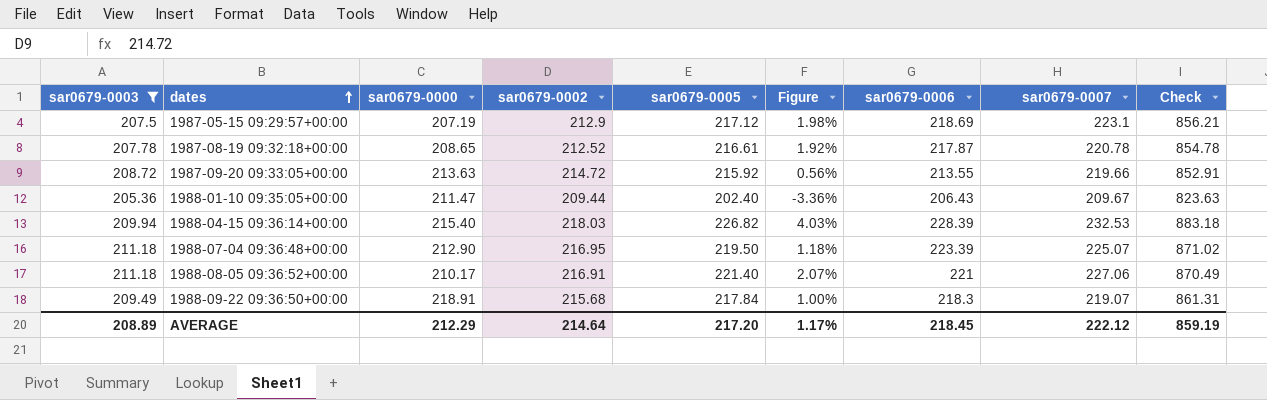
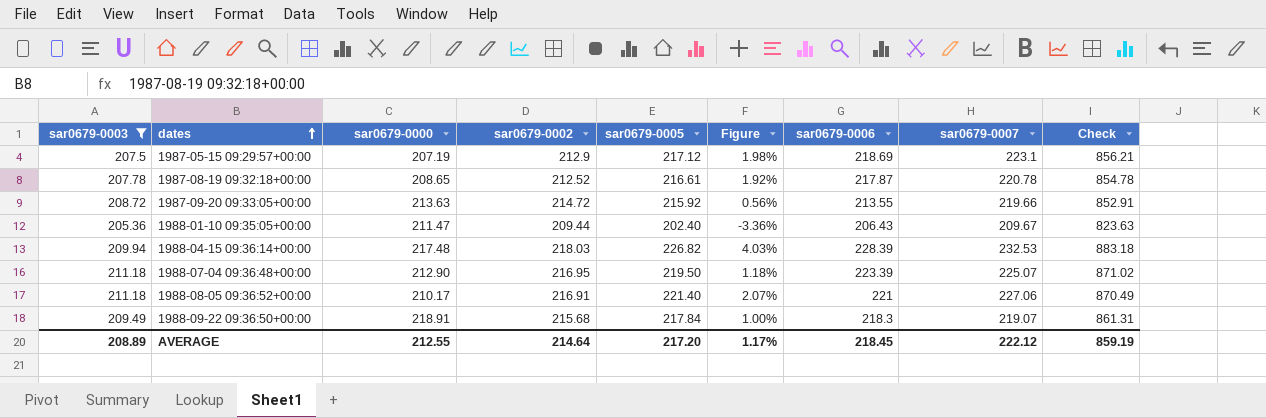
1988-04-15 09:36:14+00:00 | sar0679-0000: 215.40 -> 217.48
AVERAGE | sar0679-0000: 212.29 -> 212.55

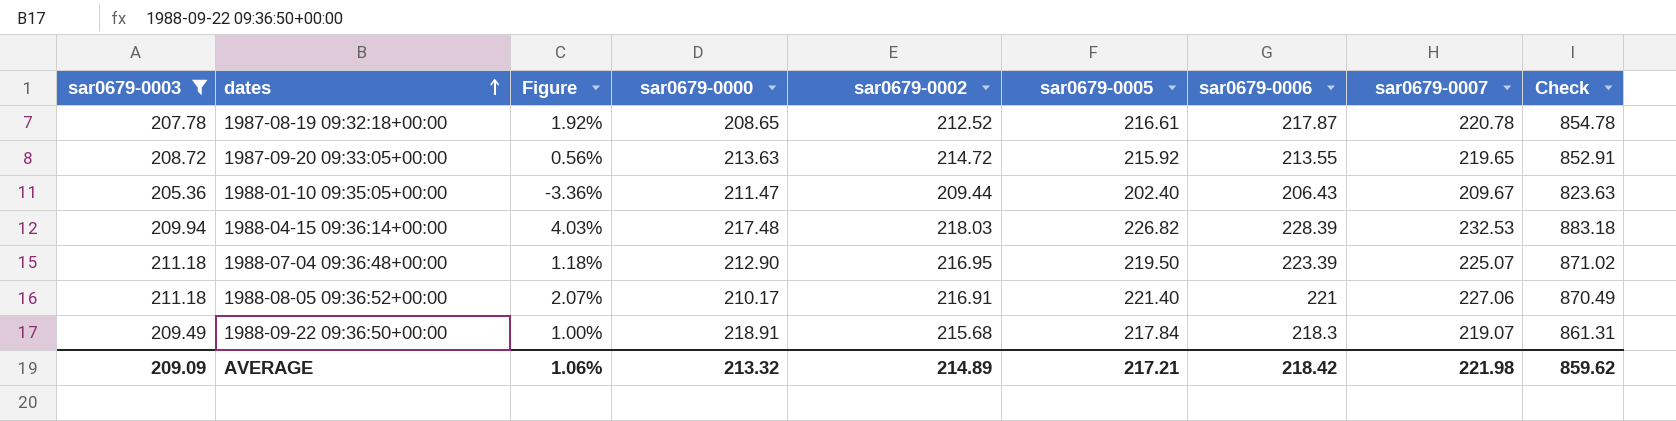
column Figure | position: 6 -> 3
row 1987-05-15 09:29:57+00:00: 207.5 | 207.19 | 212.9 | 217.12 | 1.98% | 218.69 | 223.1 | 856.21 -> none
1987-09-20 09:33:05+00:00 | sar0679-0007: 219.66 -> 219.65
AVERAGE | sar0679-0003: 208.89 -> 209.09
AVERAGE | Figure: 1.17% -> 1.06%
AVERAGE | sar0679-0000: 212.55 -> 213.32
AVERAGE | sar0679-0002: 214.64 -> 214.89
AVERAGE | sar0679-0005: 217.20 -> 217.21
AVERAGE | sar0679-0006: 218.45 -> 218.42
AVERAGE | sar0679-0007: 222.12 -> 221.98
AVERAGE | Check: 859.19 -> 859.62

